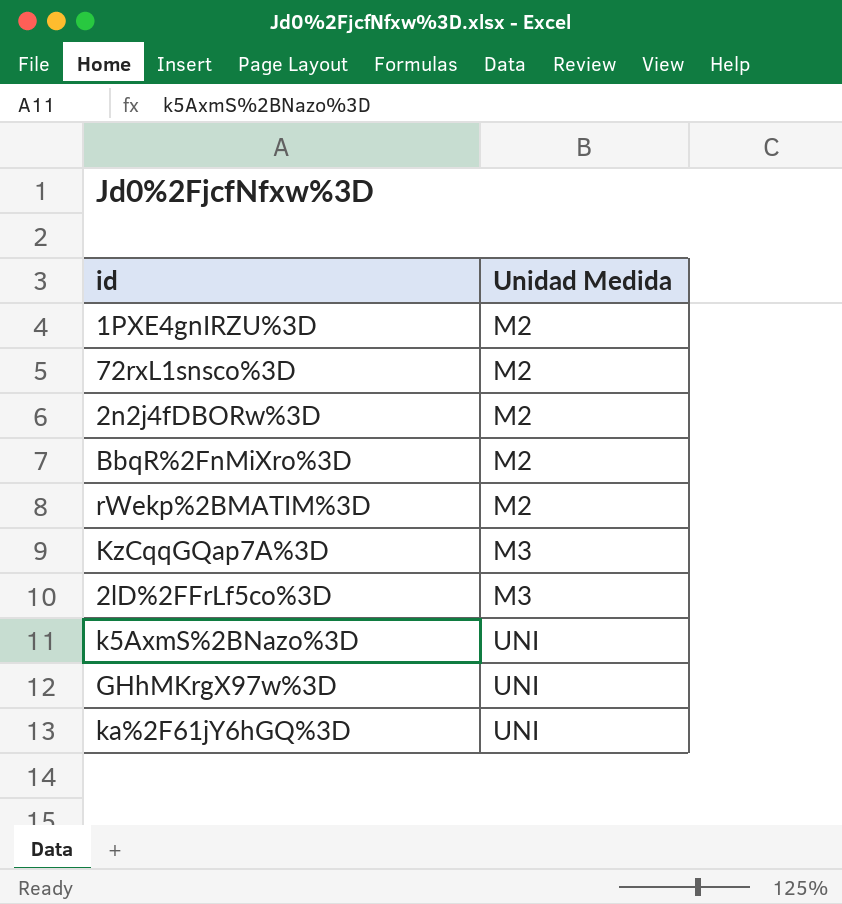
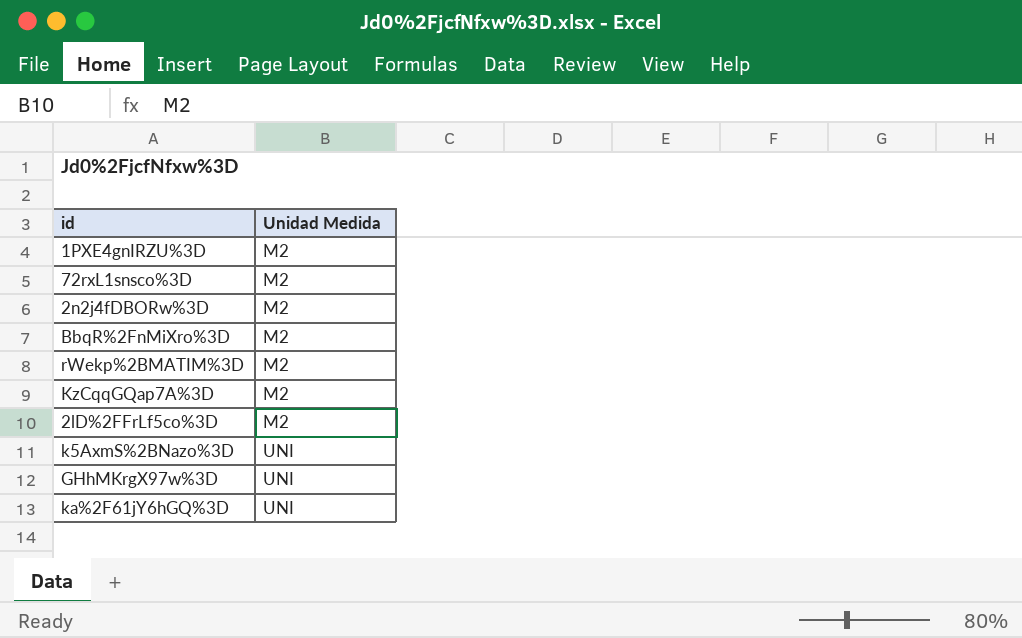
KzCqqGQap7A%3D | Unidad Medida: M3 -> M2
2lD%2FFrLf5co%3D | Unidad Medida: M3 -> M2

